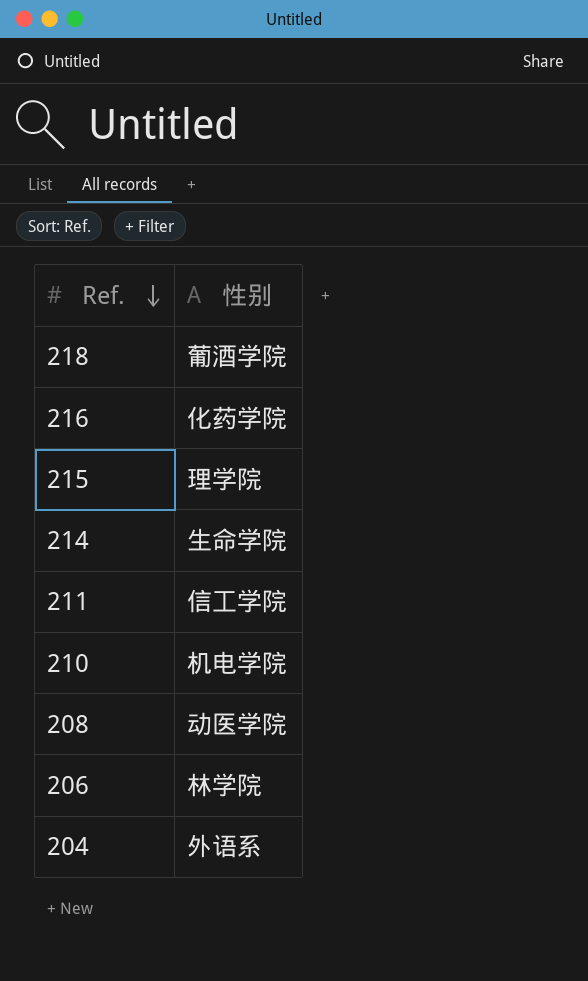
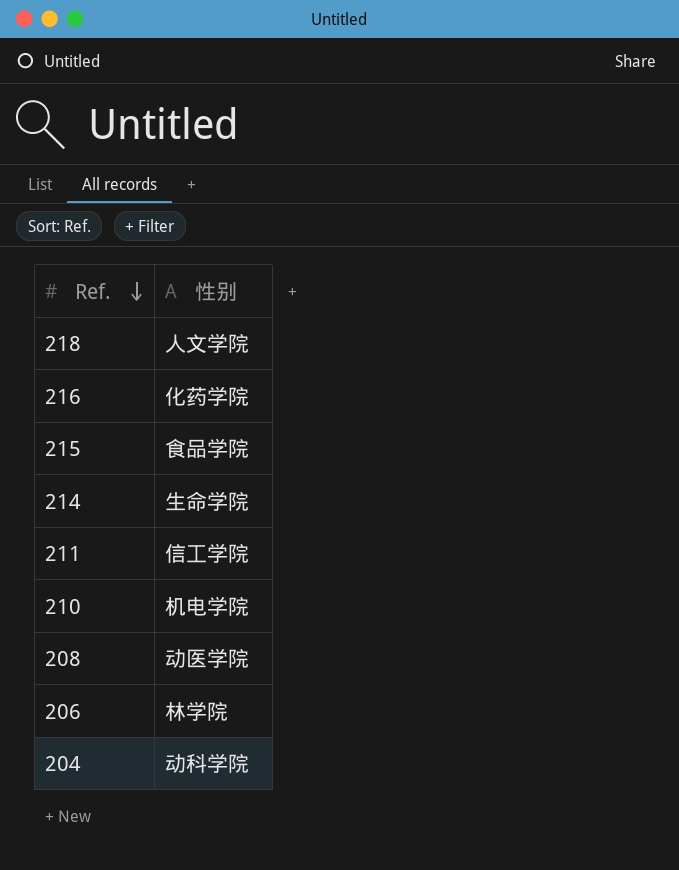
218 | 性别: 葡酒学院 -> 人文学院
215 | 性别: 理学院 -> 食品学院
204 | 性别: 外语系 -> 动科学院

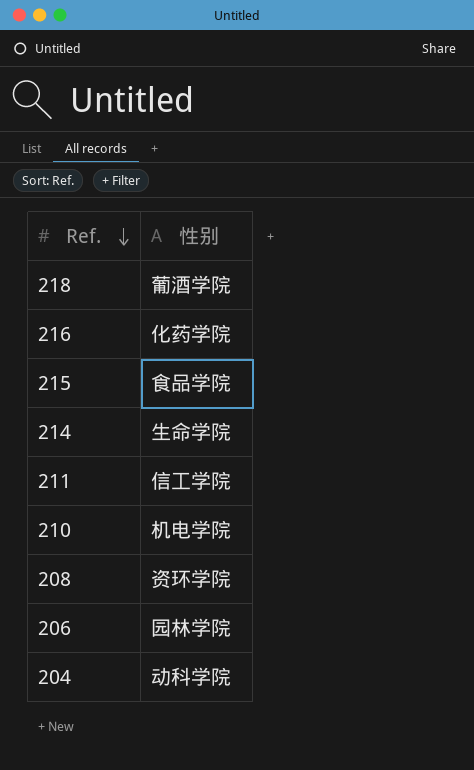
218 | 性别: 人文学院 -> 葡酒学院
208 | 性别: 动医学院 -> 资环学院
206 | 性别: 林学院 -> 园林学院

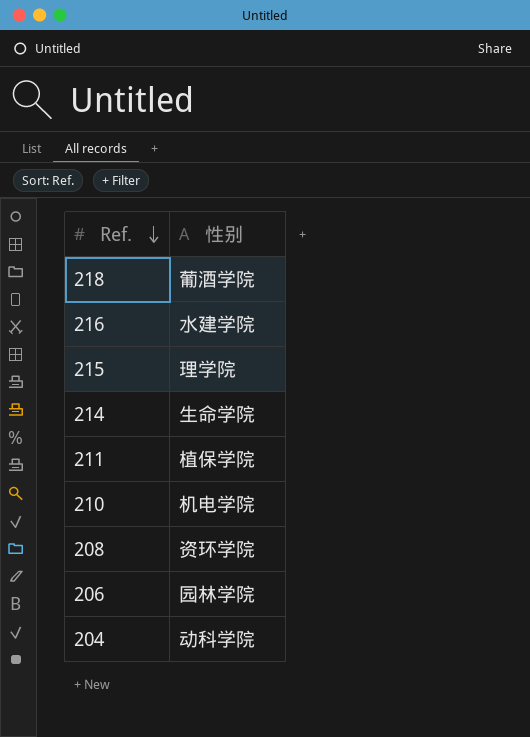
216 | 性别: 化药学院 -> 水建学院
215 | 性别: 食品学院 -> 理学院
211 | 性别: 信工学院 -> 植保学院

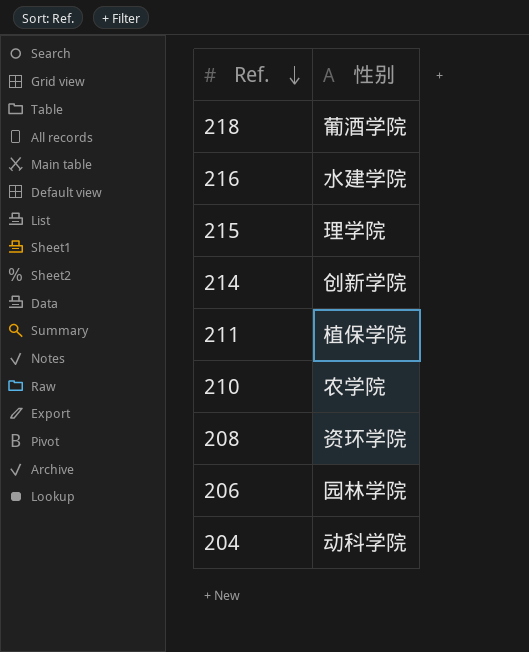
214 | 性别: 生命学院 -> 创新学院
210 | 性别: 机电学院 -> 农学院

